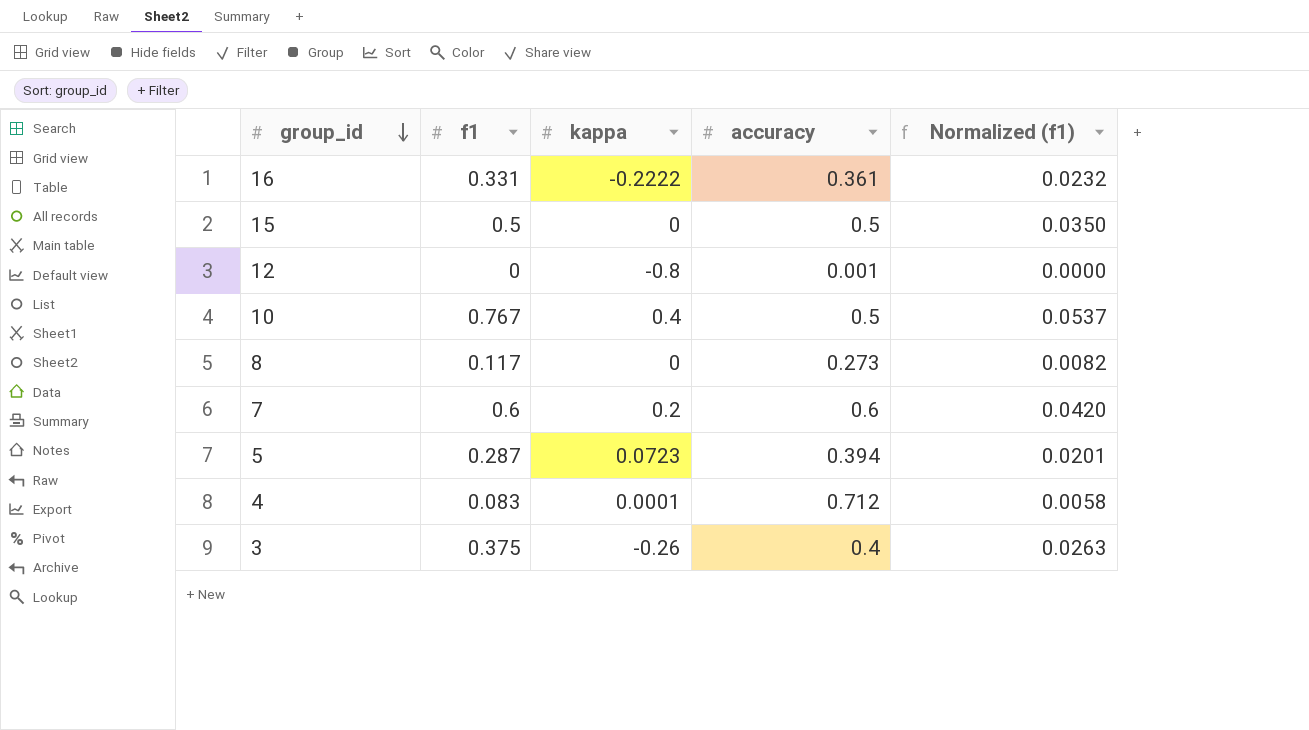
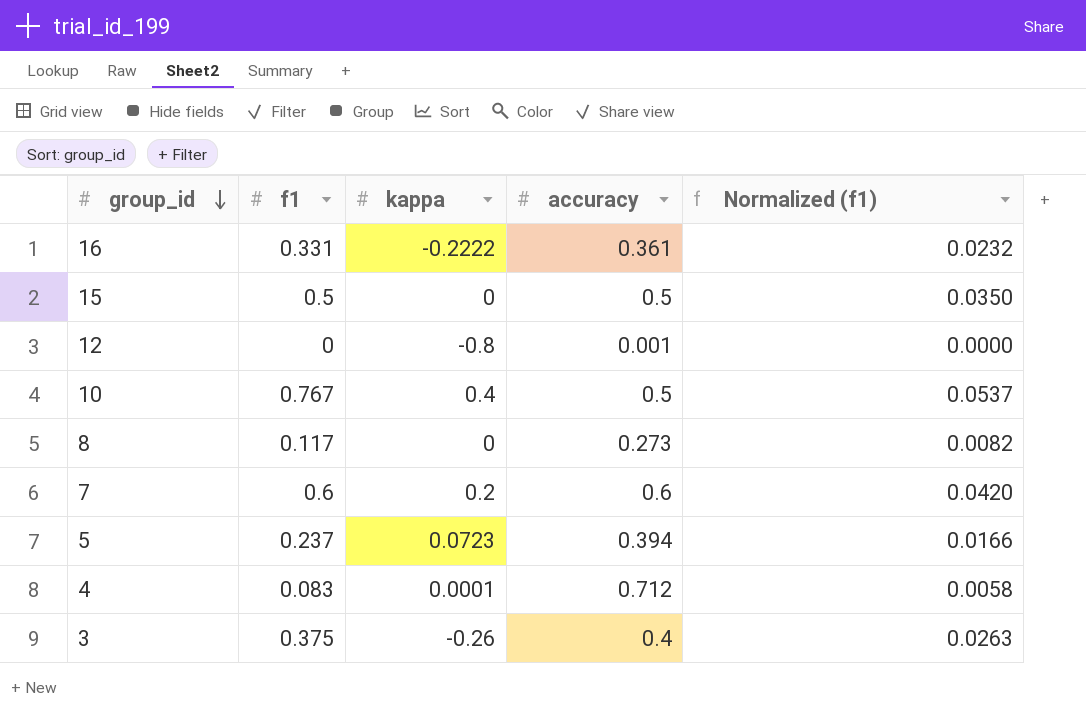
5 | f1: 0.287 -> 0.237
5 | Normalized (f1): 0.0201 -> 0.0166

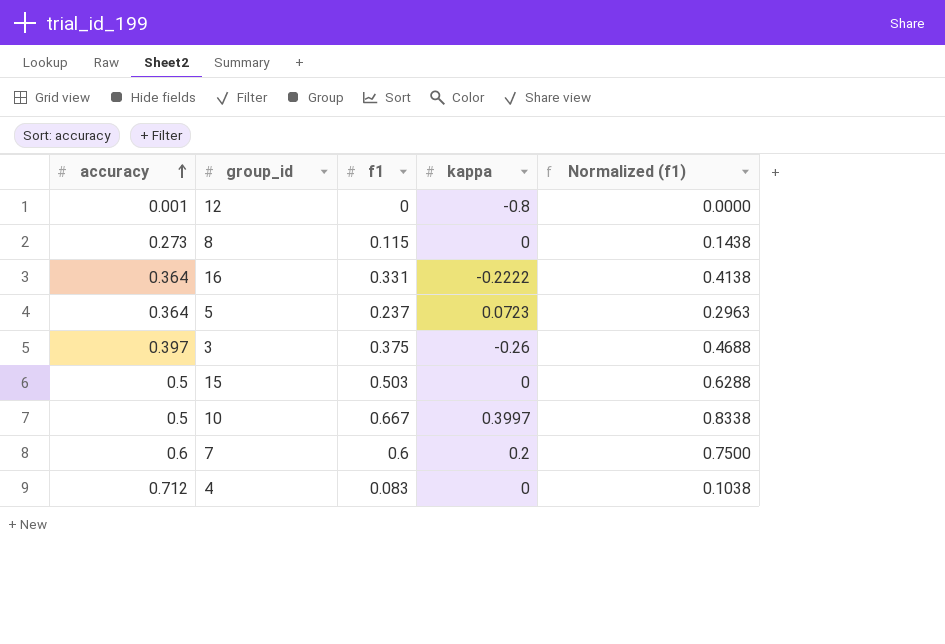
row order: group_id descending -> accuracy ascending
column accuracy | position: 4 -> 1
column Normalized (f1) | formula: [f1] * 0.07 -> [f1] * 1.25
8 | f1: 0.117 -> 0.115
16 | accuracy: 0.361 -> 0.364
5 | accuracy: 0.394 -> 0.364
3 | accuracy: 0.4 -> 0.397
15 | f1: 0.5 -> 0.503
10 | f1: 0.767 -> 0.667
10 | kappa: 0.4 -> 0.3997
4 | kappa: 0.0001 -> 0

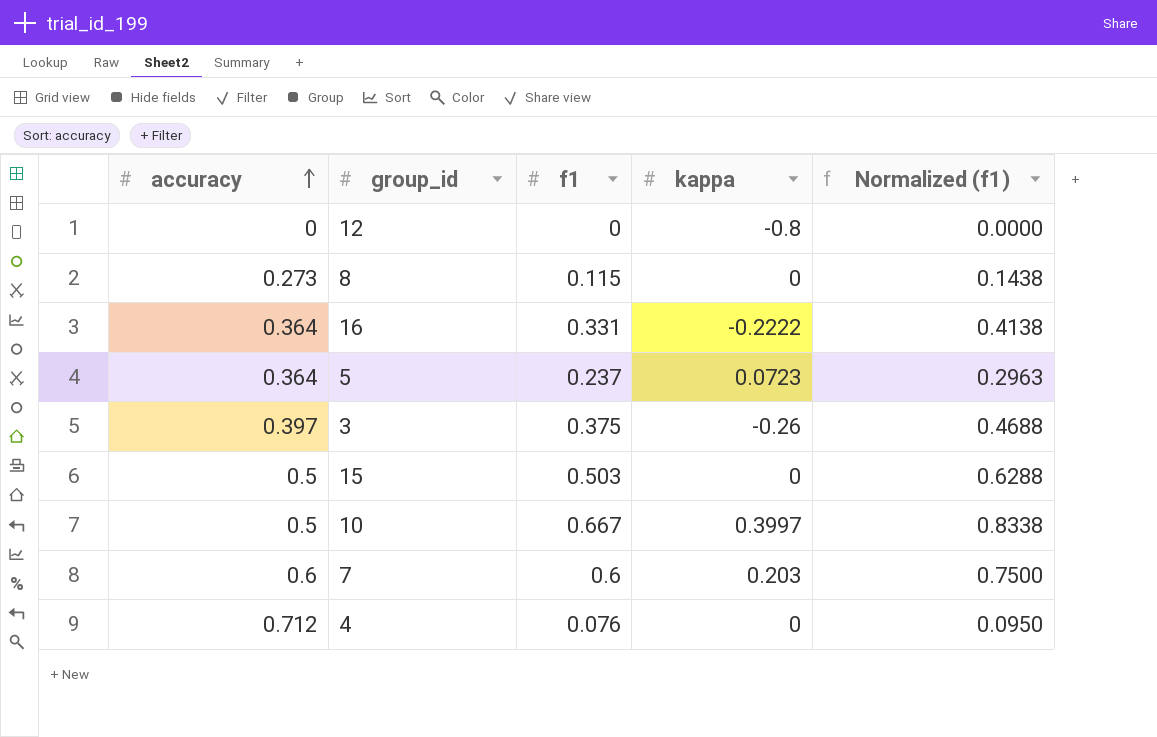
12 | accuracy: 0.001 -> 0
7 | kappa: 0.2 -> 0.203
4 | f1: 0.083 -> 0.076
4 | Normalized (f1): 0.1038 -> 0.0950

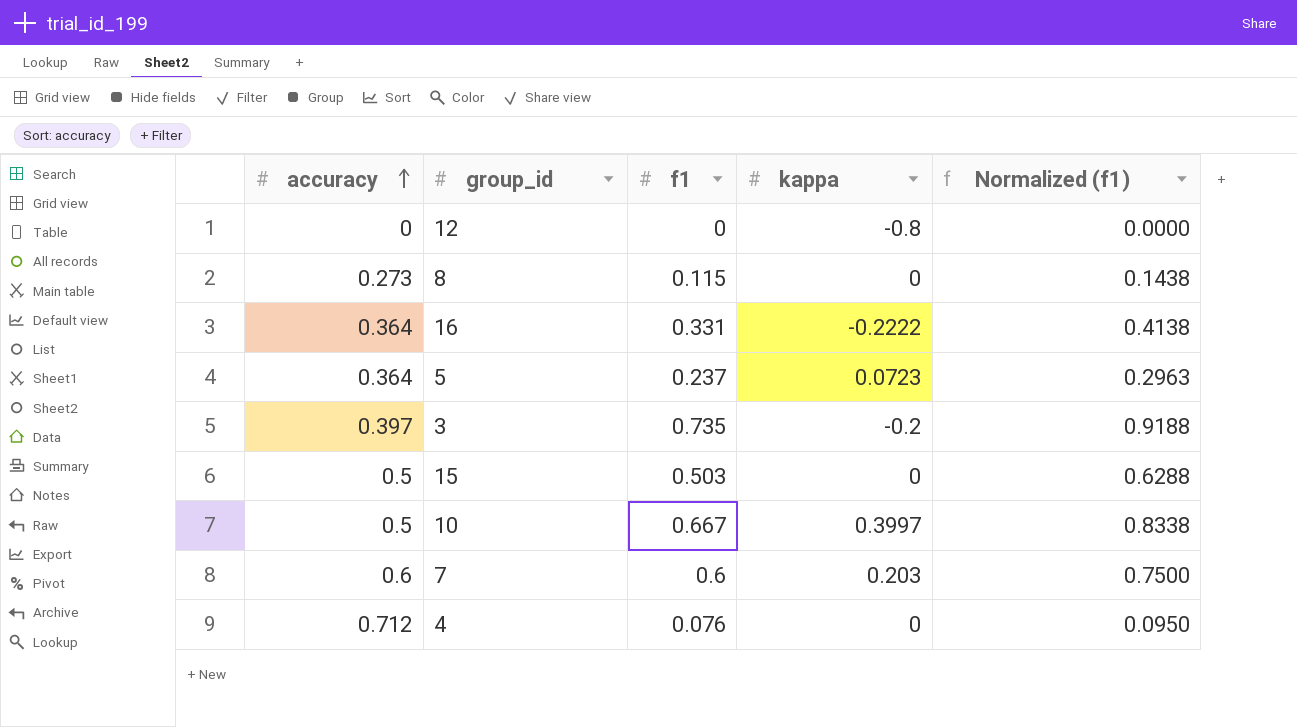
3 | f1: 0.375 -> 0.735
3 | kappa: -0.26 -> -0.2
3 | Normalized (f1): 0.4688 -> 0.9188

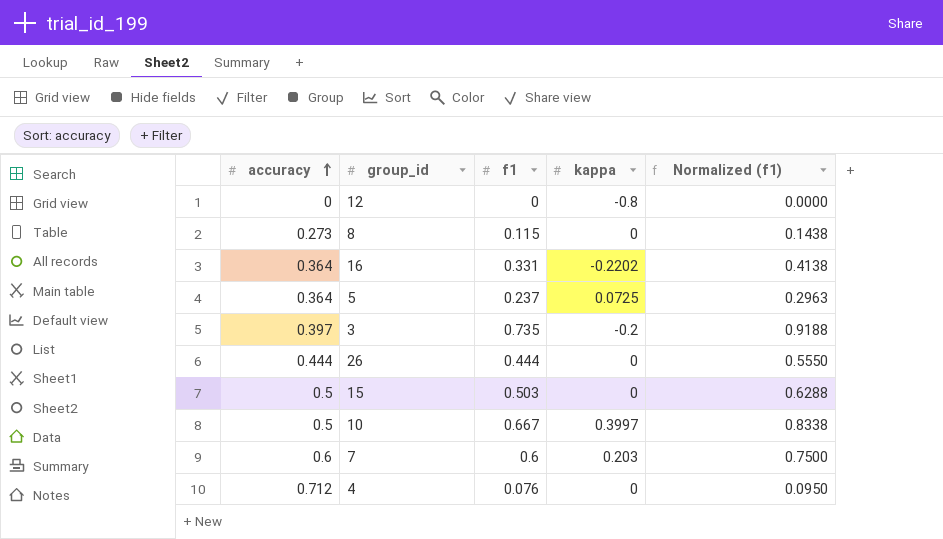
16 | kappa: -0.2222 -> -0.2202
5 | kappa: 0.0723 -> 0.0725
row 26: none -> 0.444 | 0.444 | 0 | 0.5550

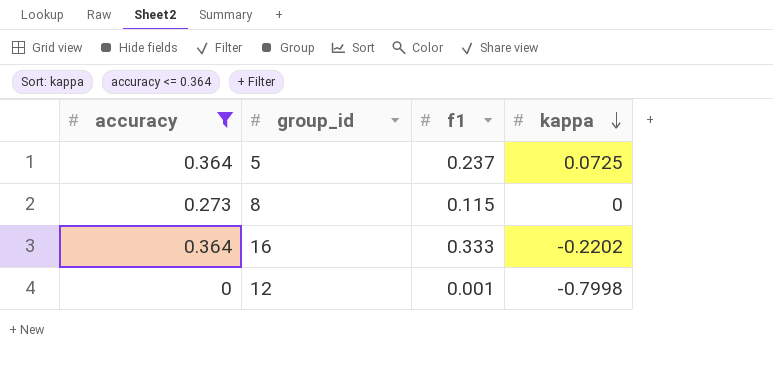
filter: none -> accuracy <= 0.364
row order: accuracy ascending -> kappa descending
column Normalized (f1) | formula: [f1] * 1.25 -> none
16 | f1: 0.331 -> 0.333
12 | f1: 0 -> 0.001
12 | kappa: -0.8 -> -0.7998

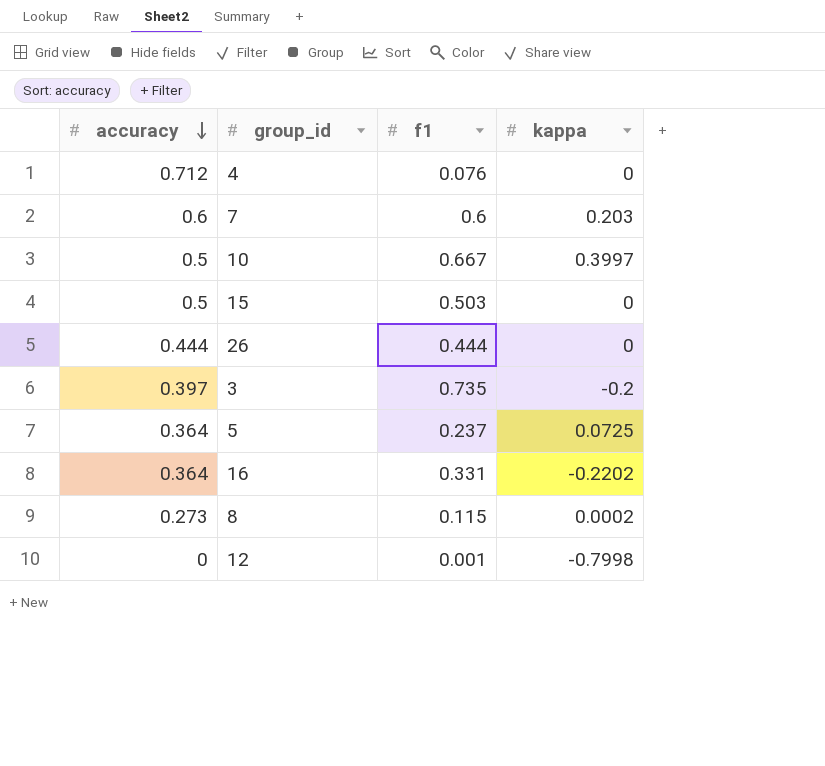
filter: accuracy <= 0.364 -> none
row order: kappa descending -> accuracy descending
16 | f1: 0.333 -> 0.331
8 | kappa: 0 -> 0.0002

